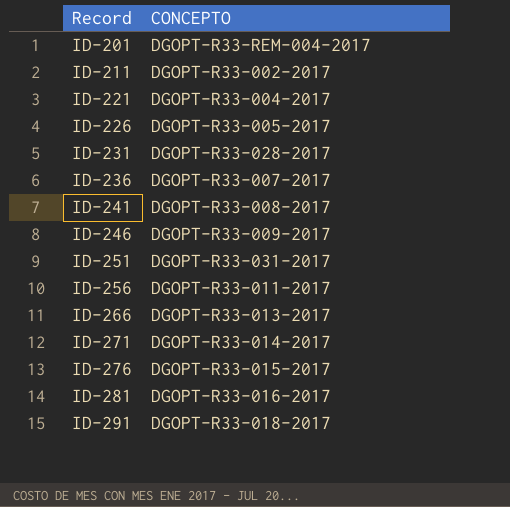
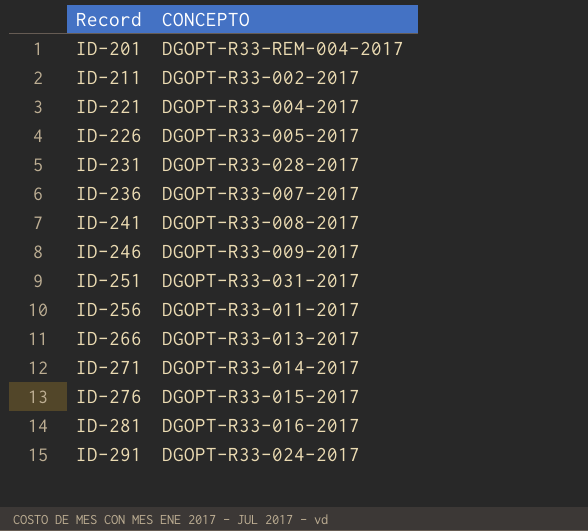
ID-291 | CONCEPTO: DGOPT-R33-018-2017 -> DGOPT-R33-024-2017

